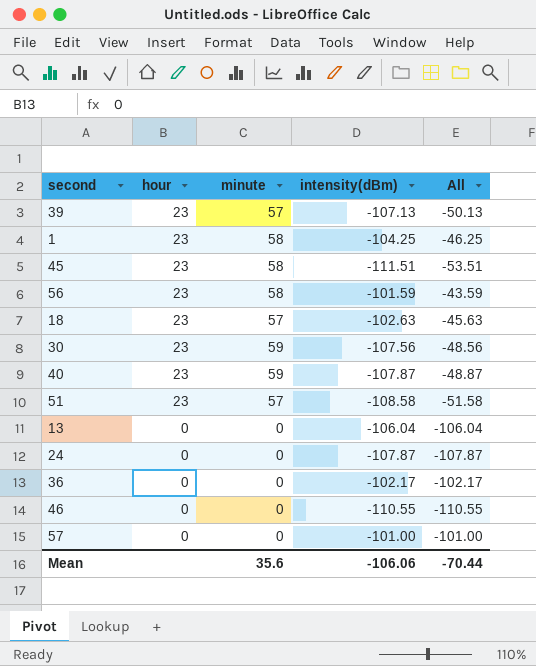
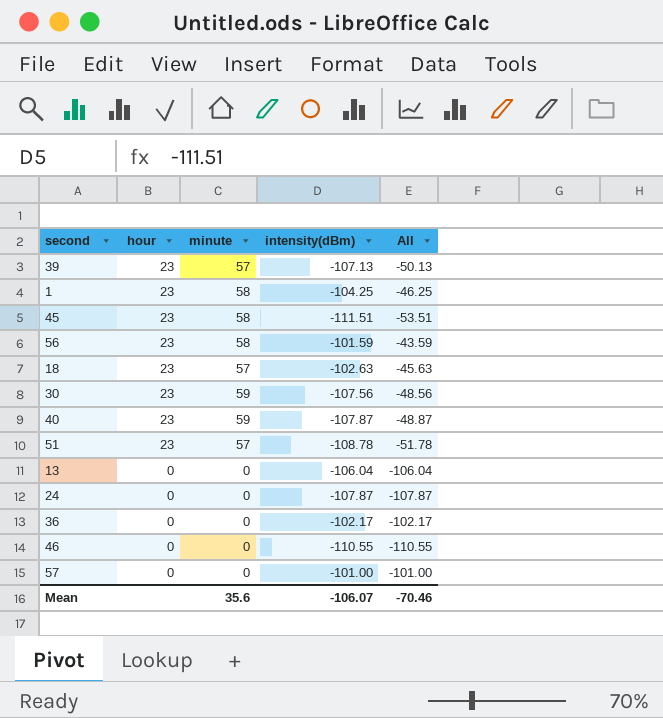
51 | intensity(dBm): -108.58 -> -108.78
51 | All: -51.58 -> -51.78
Mean | intensity(dBm): -106.06 -> -106.07
Mean | All: -70.44 -> -70.46

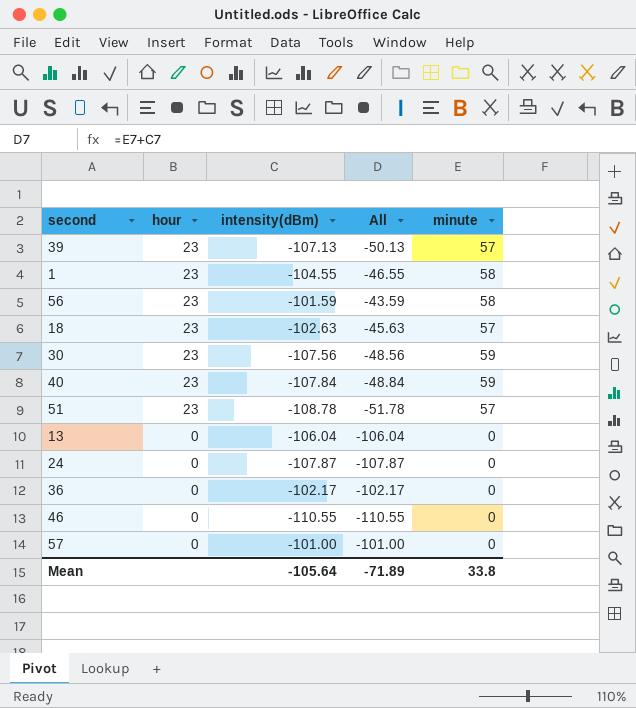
column minute | position: 3 -> 5
row 45: 23 | 58 | -111.51 | -53.51 -> none
1 | intensity(dBm): -104.25 -> -104.55
1 | All: -46.25 -> -46.55
40 | intensity(dBm): -107.87 -> -107.84
40 | All: -48.87 -> -48.84
Mean | intensity(dBm): -106.07 -> -105.64
Mean | All: -70.46 -> -71.89
Mean | minute: 35.6 -> 33.8

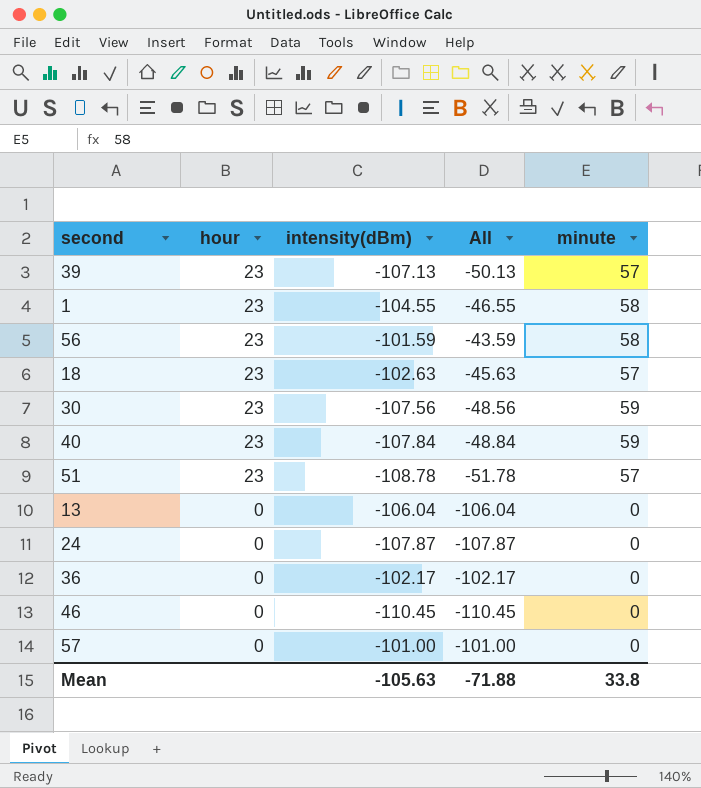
46 | intensity(dBm): -110.55 -> -110.45
46 | All: -110.55 -> -110.45
Mean | intensity(dBm): -105.64 -> -105.63
Mean | All: -71.89 -> -71.88

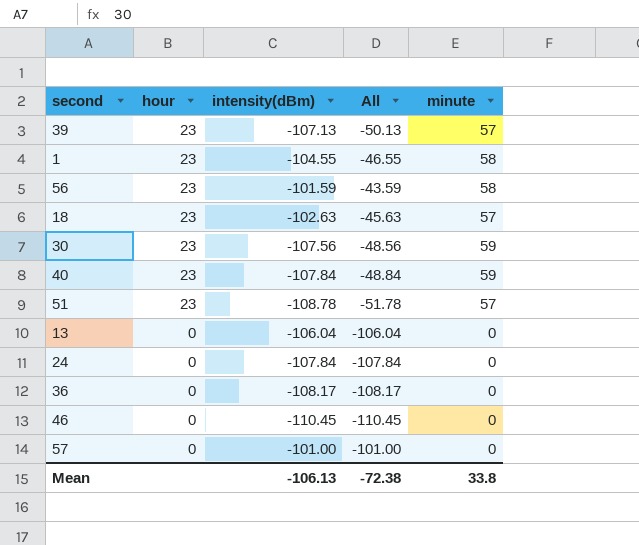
24 | intensity(dBm): -107.87 -> -107.84
24 | All: -107.87 -> -107.84
36 | intensity(dBm): -102.17 -> -108.17
36 | All: -102.17 -> -108.17
Mean | intensity(dBm): -105.63 -> -106.13
Mean | All: -71.88 -> -72.38

